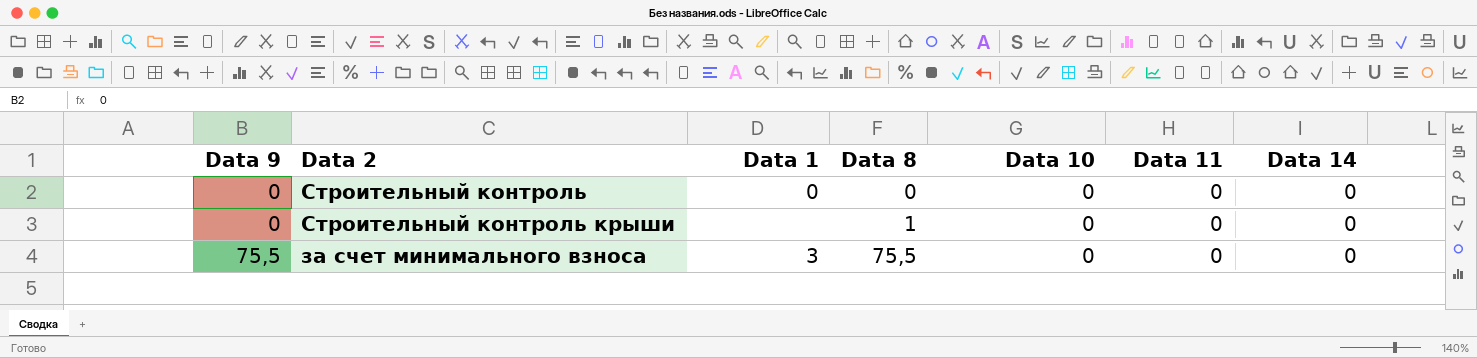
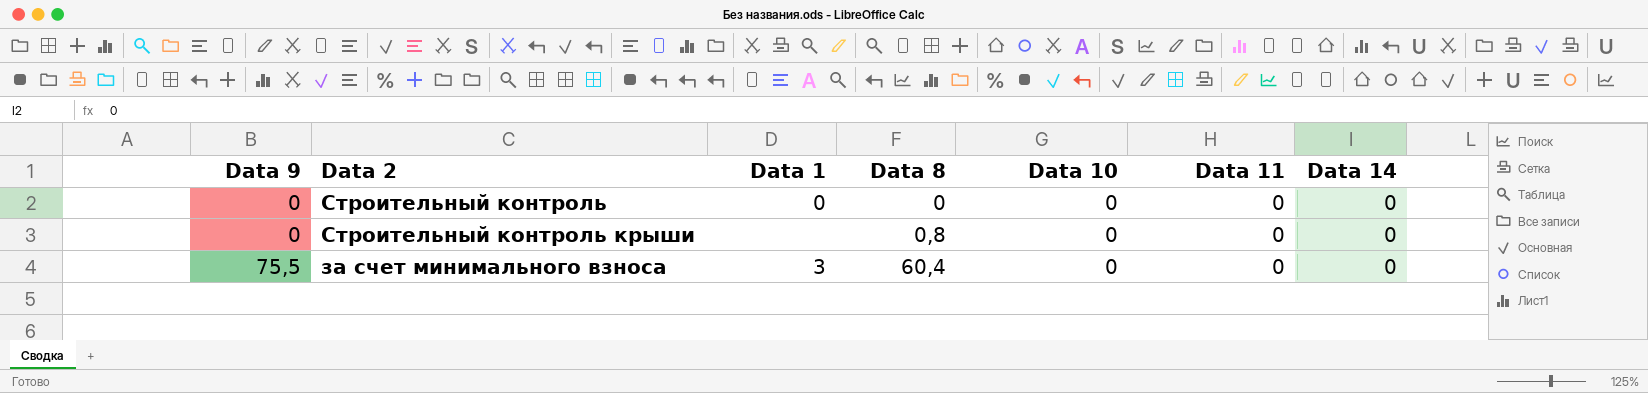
Строительный контроль крыши | Data 8: 1 -> 0,8
за счет минимального взноса | Data 8: 75,5 -> 60,4

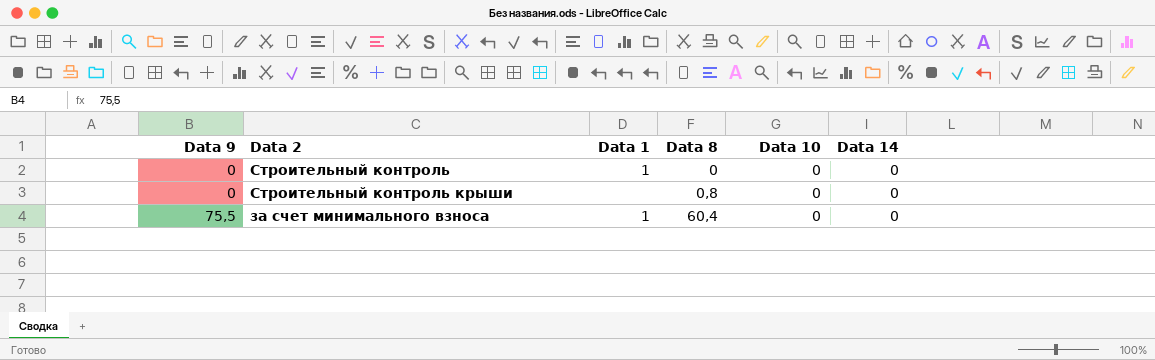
column Data 11 | position: 6 -> none
Строительный контроль | Data 1: 0 -> 1
за счет минимального взноса | Data 1: 3 -> 1

